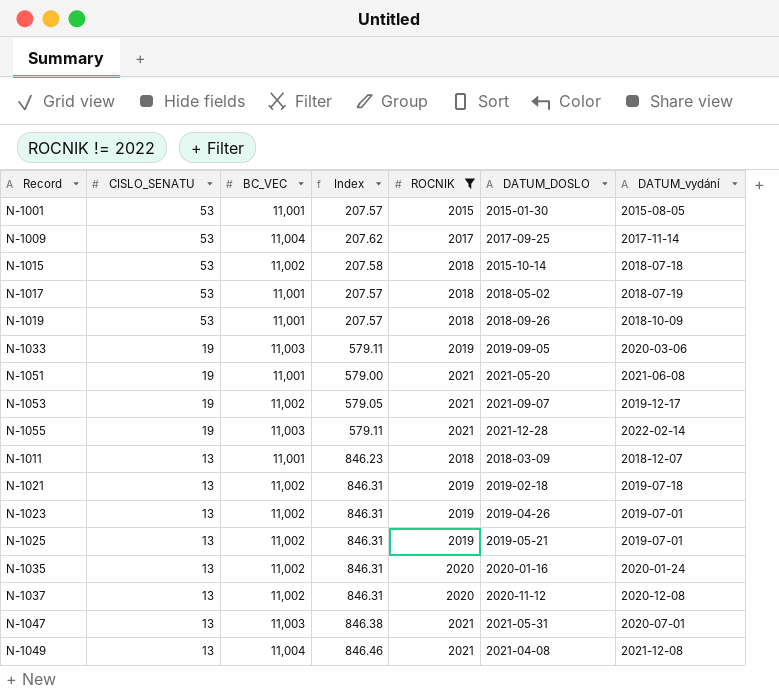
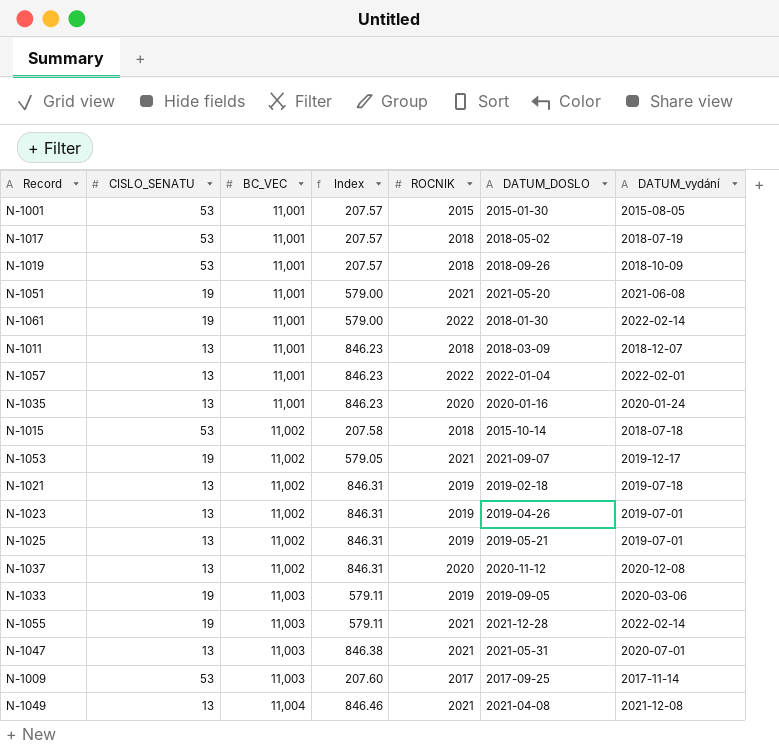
filter: ROCNIK != 2022 -> none
row order: CISLO_SENATU descending -> BC_VEC ascending
N-1035 | BC_VEC: 11,002 -> 11,001
N-1035 | Index: 846.31 -> 846.23
N-1009 | BC_VEC: 11,004 -> 11,003
N-1009 | Index: 207.62 -> 207.60

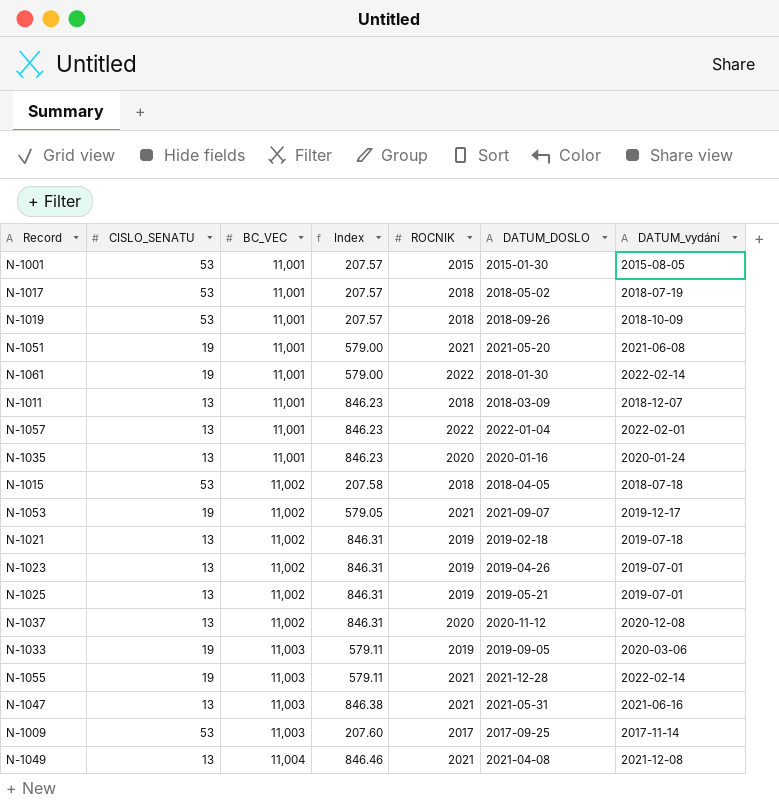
N-1015 | DATUM_DOSLO: 2015-10-14 -> 2018-04-05
N-1047 | DATUM_vydání: 2020-07-01 -> 2021-06-16

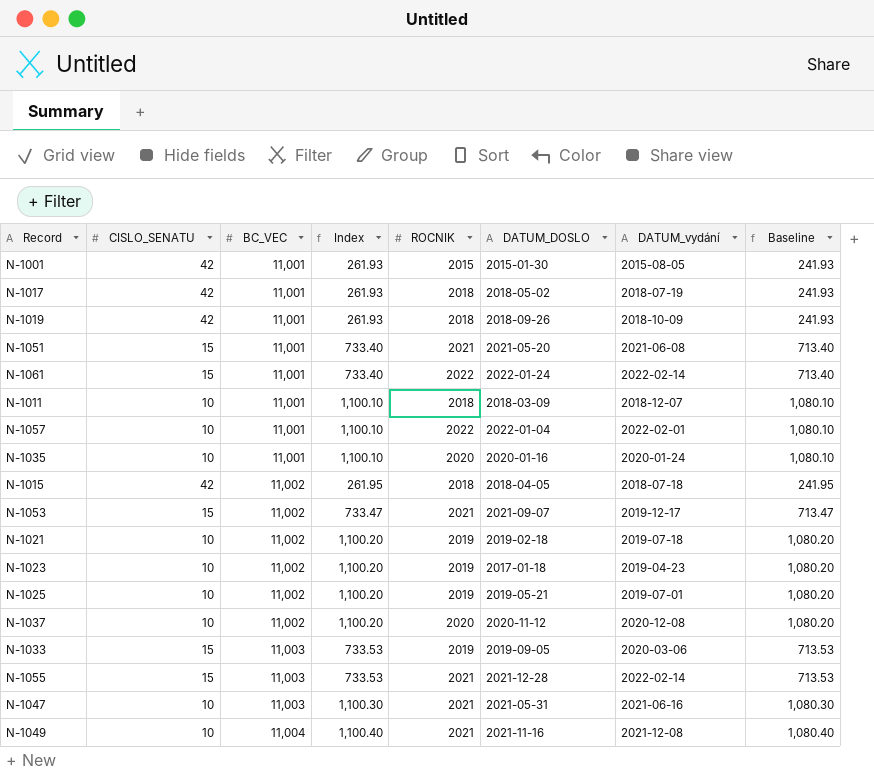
column Baseline | formula: none -> [Index] - 20
row N-1009: 53 | 11,003 | 207.60 | 2017 | 2017-09-25 | 2017-11-14 -> none
N-1001 | CISLO_SENATU: 53 -> 42
N-1001 | Index: 207.57 -> 261.93
N-1017 | CISLO_SENATU: 53 -> 42
N-1017 | Index: 207.57 -> 261.93
N-1019 | CISLO_SENATU: 53 -> 42
N-1019 | Index: 207.57 -> 261.93
N-1051 | CISLO_SENATU: 19 -> 15
N-1051 | Index: 579.00 -> 733.40
N-1061 | CISLO_SENATU: 19 -> 15
N-1061 | Index: 579.00 -> 733.40
N-1061 | DATUM_DOSLO: 2018-01-30 -> 2022-01-24
N-1011 | CISLO_SENATU: 13 -> 10
N-1011 | Index: 846.23 -> 1,100.10
N-1057 | CISLO_SENATU: 13 -> 10
N-1057 | Index: 846.23 -> 1,100.10
N-1035 | CISLO_SENATU: 13 -> 10
N-1035 | Index: 846.23 -> 1,100.10
N-1015 | CISLO_SENATU: 53 -> 42
N-1015 | Index: 207.58 -> 261.95
N-1053 | CISLO_SENATU: 19 -> 15
N-1053 | Index: 579.05 -> 733.47
N-1021 | CISLO_SENATU: 13 -> 10
N-1021 | Index: 846.31 -> 1,100.20
N-1023 | CISLO_SENATU: 13 -> 10
N-1023 | Index: 846.31 -> 1,100.20
N-1023 | DATUM_DOSLO: 2019-04-26 -> 2017-01-18
N-1023 | DATUM_vydání: 2019-07-01 -> 2019-04-23
N-1025 | CISLO_SENATU: 13 -> 10
N-1025 | Index: 846.31 -> 1,100.20
N-1037 | CISLO_SENATU: 13 -> 10
N-1037 | Index: 846.31 -> 1,100.20
N-1033 | CISLO_SENATU: 19 -> 15
N-1033 | Index: 579.11 -> 733.53
N-1055 | CISLO_SENATU: 19 -> 15
N-1055 | Index: 579.11 -> 733.53
N-1047 | CISLO_SENATU: 13 -> 10
N-1047 | Index: 846.38 -> 1,100.30
N-1049 | CISLO_SENATU: 13 -> 10
N-1049 | Index: 846.46 -> 1,100.40
N-1049 | DATUM_DOSLO: 2021-04-08 -> 2021-11-16

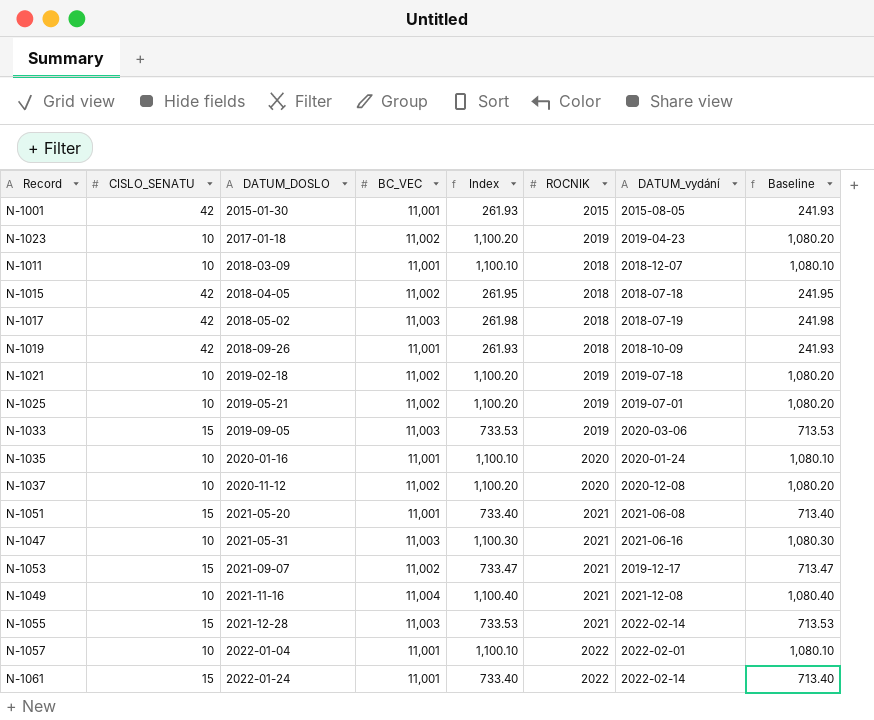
row order: BC_VEC ascending -> DATUM_DOSLO ascending
column DATUM_DOSLO | position: 6 -> 3
N-1017 | BC_VEC: 11,001 -> 11,003
N-1017 | Index: 261.93 -> 261.98
N-1017 | Baseline: 241.93 -> 241.98

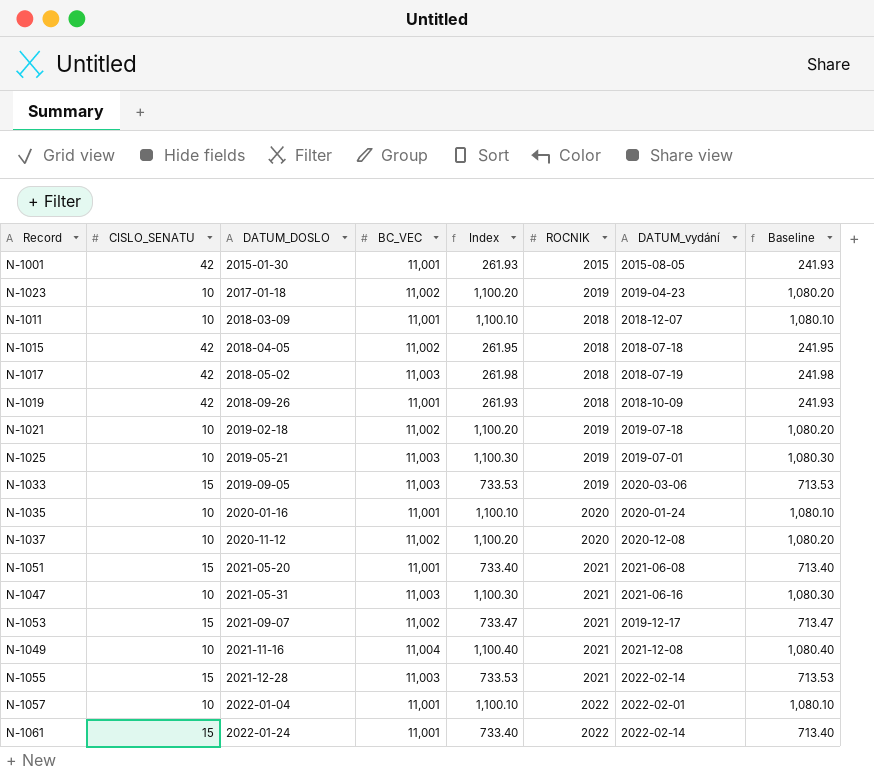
N-1025 | BC_VEC: 11,002 -> 11,003
N-1025 | Index: 1,100.20 -> 1,100.30
N-1025 | Baseline: 1,080.20 -> 1,080.30

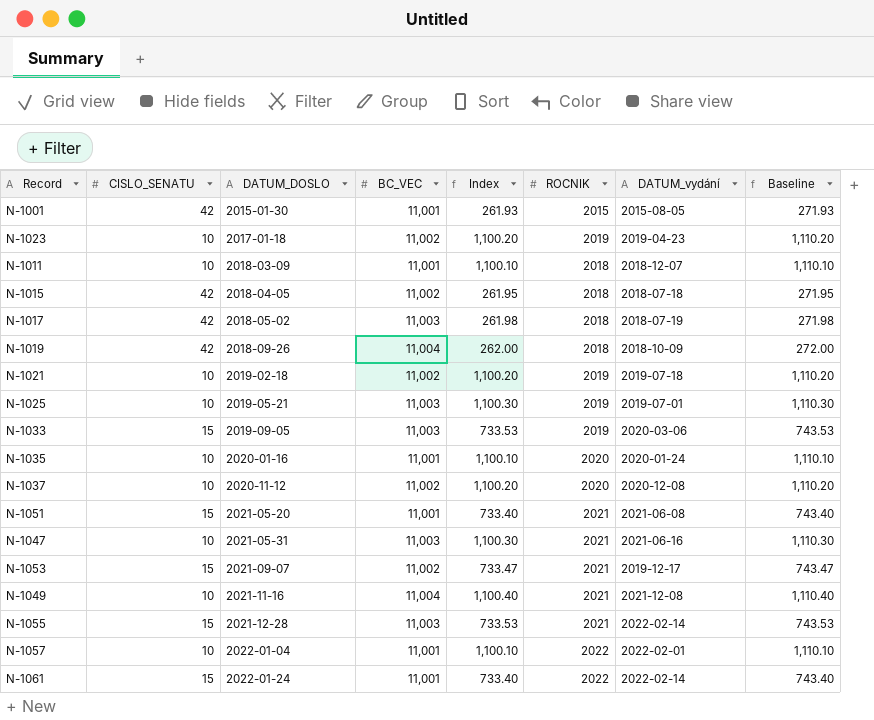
column Baseline | formula: [Index] - 20 -> [Index] + 10
N-1019 | BC_VEC: 11,001 -> 11,004
N-1019 | Index: 261.93 -> 262.00

